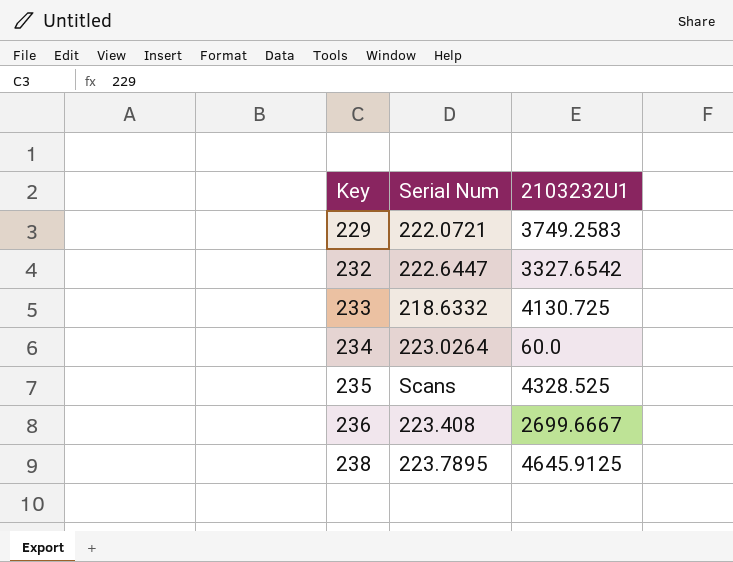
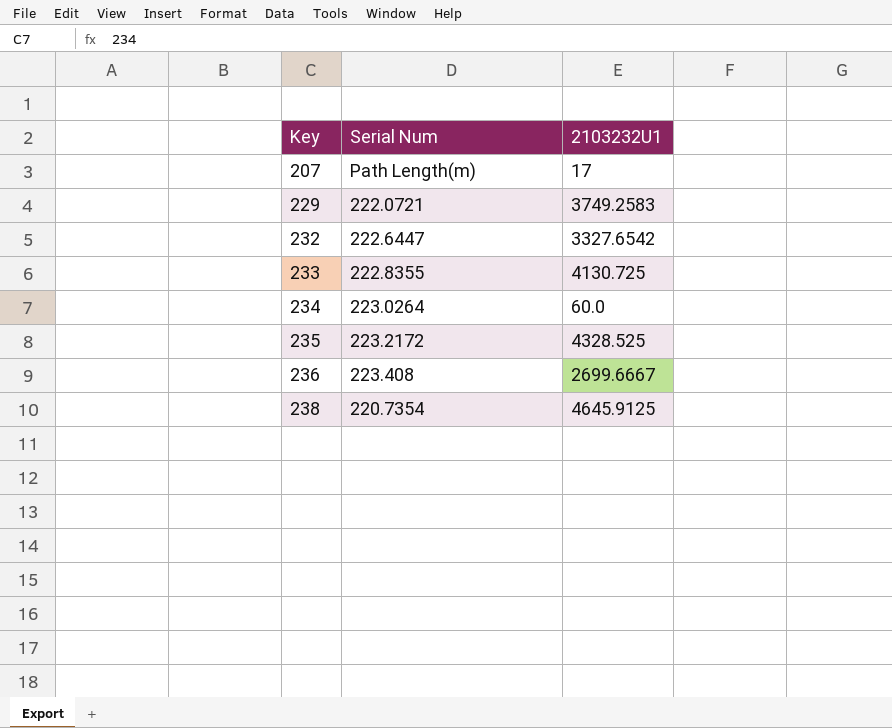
row 207: none -> Path Length(m) | 17
233 | Serial Num: 218.6332 -> 222.8355
235 | Serial Num: Scans -> 223.2172
238 | Serial Num: 223.7895 -> 220.7354

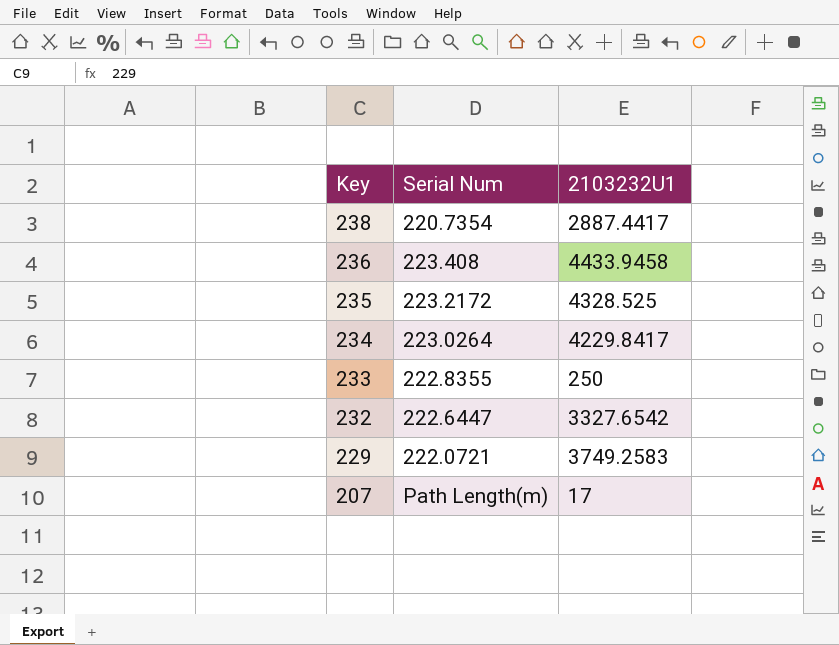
row order: Key ascending -> Key descending
238 | 2103232U1: 4645.9125 -> 2887.4417
236 | 2103232U1: 2699.6667 -> 4433.9458
234 | 2103232U1: 60.0 -> 4229.8417
233 | 2103232U1: 4130.725 -> 250

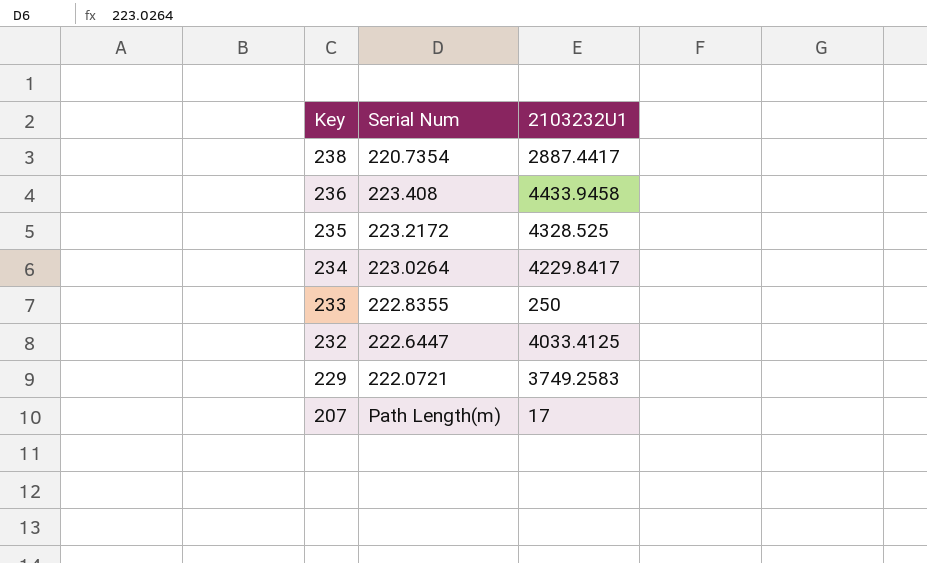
232 | 2103232U1: 3327.6542 -> 4033.4125

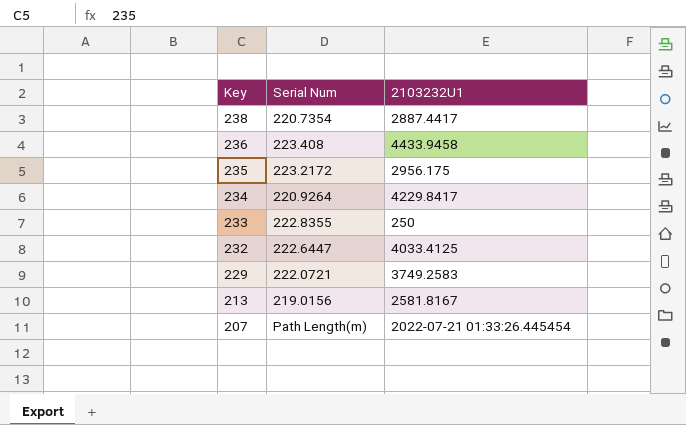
235 | 2103232U1: 4328.525 -> 2956.175
234 | Serial Num: 223.0264 -> 220.9264
row 213: none -> 219.0156 | 2581.8167
207 | 2103232U1: 17 -> 2022-07-21 01:33:26.445454

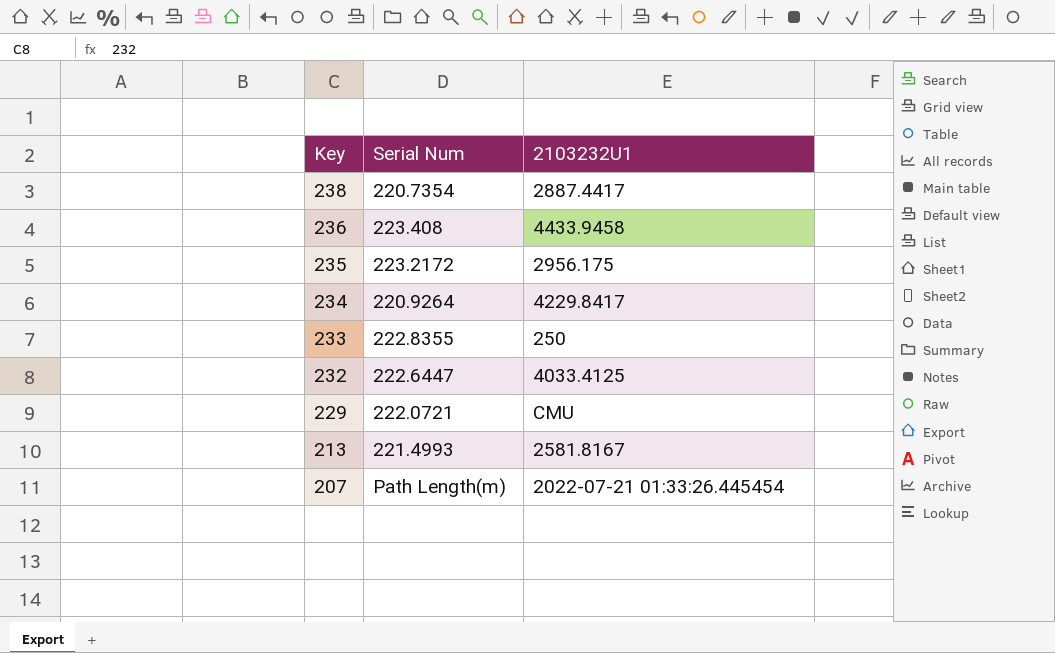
229 | 2103232U1: 3749.2583 -> CMU
213 | Serial Num: 219.0156 -> 221.4993

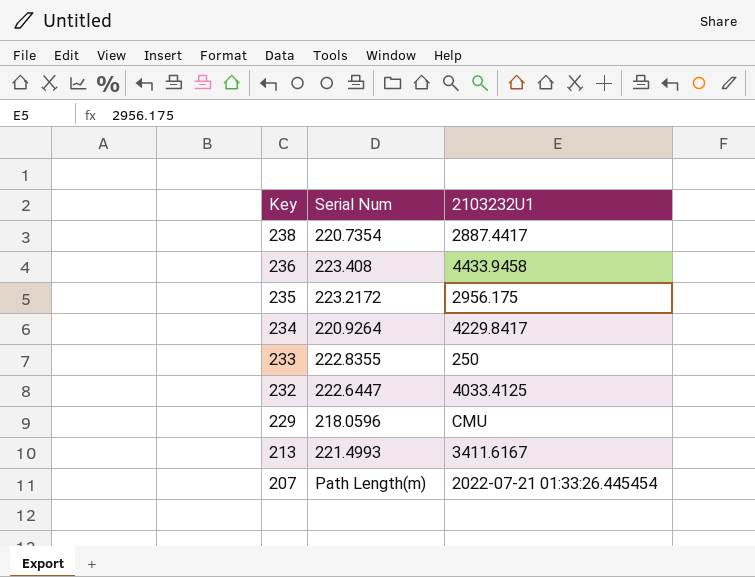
229 | Serial Num: 222.0721 -> 218.0596
213 | 2103232U1: 2581.8167 -> 3411.6167

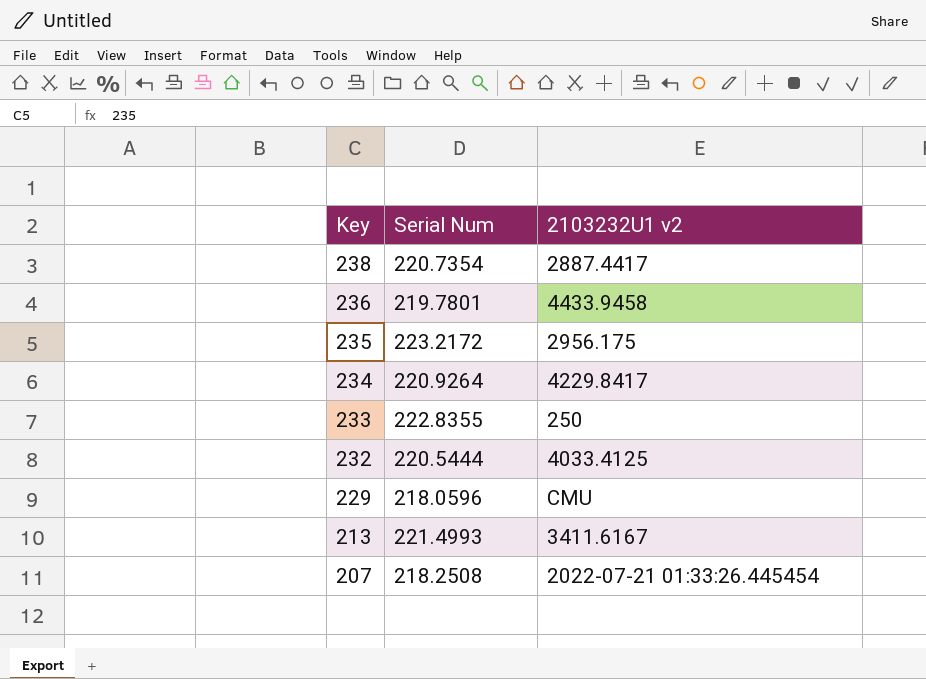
column name: 2103232U1 -> 2103232U1 v2
236 | Serial Num: 223.408 -> 219.7801
232 | Serial Num: 222.6447 -> 220.5444
207 | Serial Num: Path Length(m) -> 218.2508

